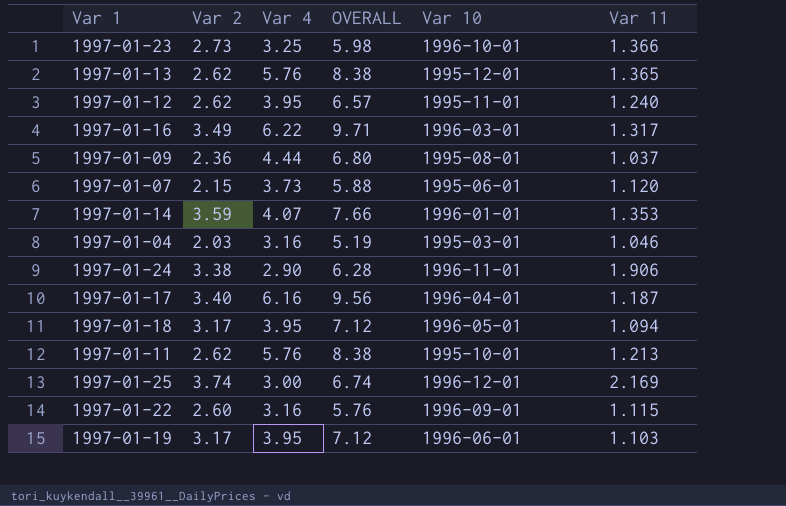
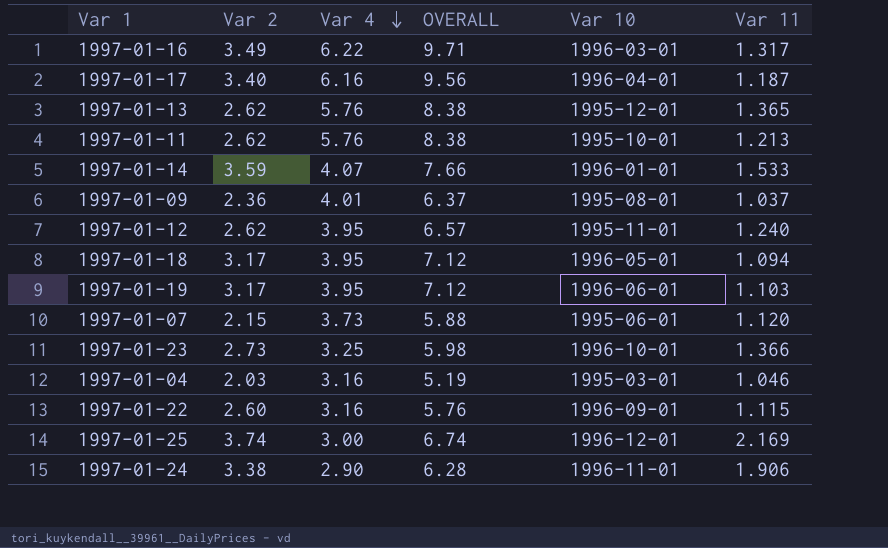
row order: none -> Var 4 descending
1997-01-14 | Var 11: 1.353 -> 1.533
1997-01-09 | Var 4: 4.44 -> 4.01
1997-01-09 | OVERALL: 6.80 -> 6.37

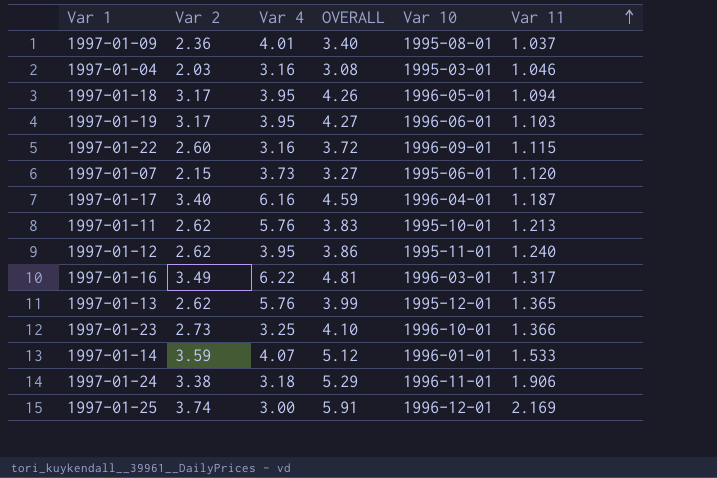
row order: Var 4 descending -> Var 11 ascending
column OVERALL | formula: [Var 2] + [Var 4] -> [Var 2] + [Var 11]
1997-01-24 | Var 4: 2.90 -> 3.18

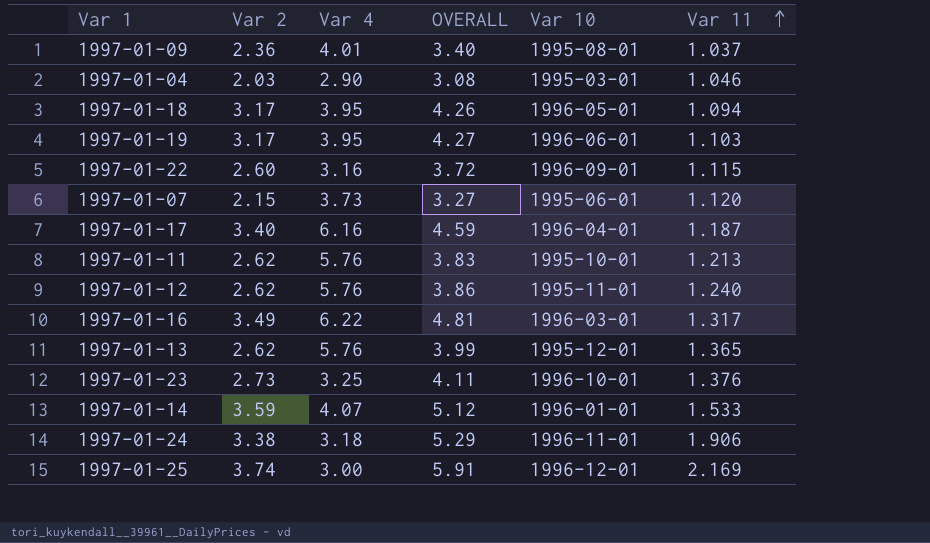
1997-01-04 | Var 4: 3.16 -> 2.90
1997-01-12 | Var 4: 3.95 -> 5.76
1997-01-23 | OVERALL: 4.10 -> 4.11
1997-01-23 | Var 11: 1.366 -> 1.376

